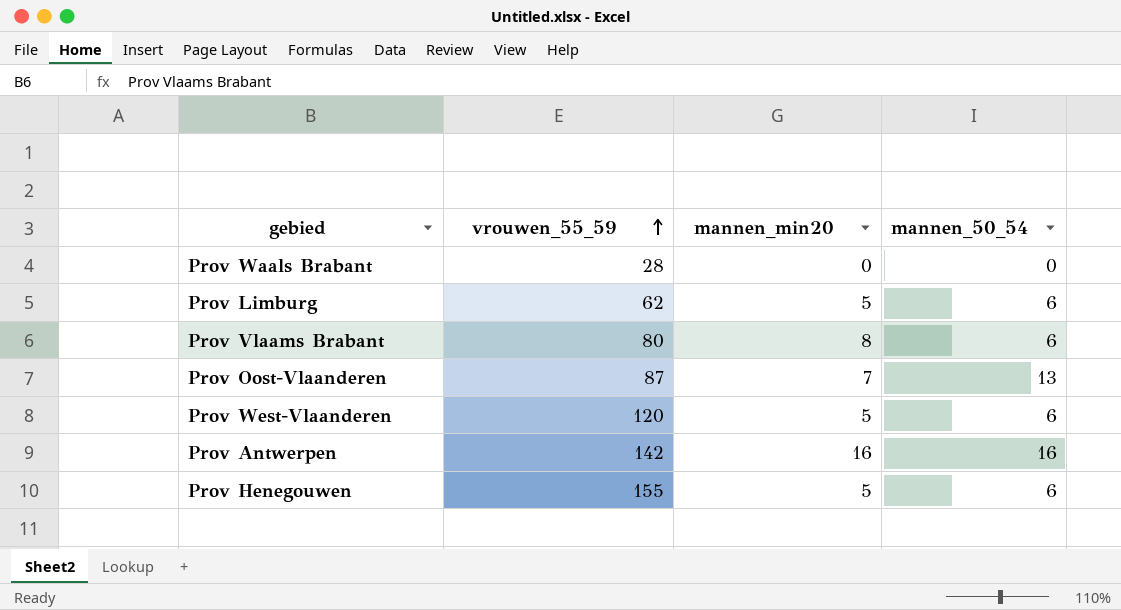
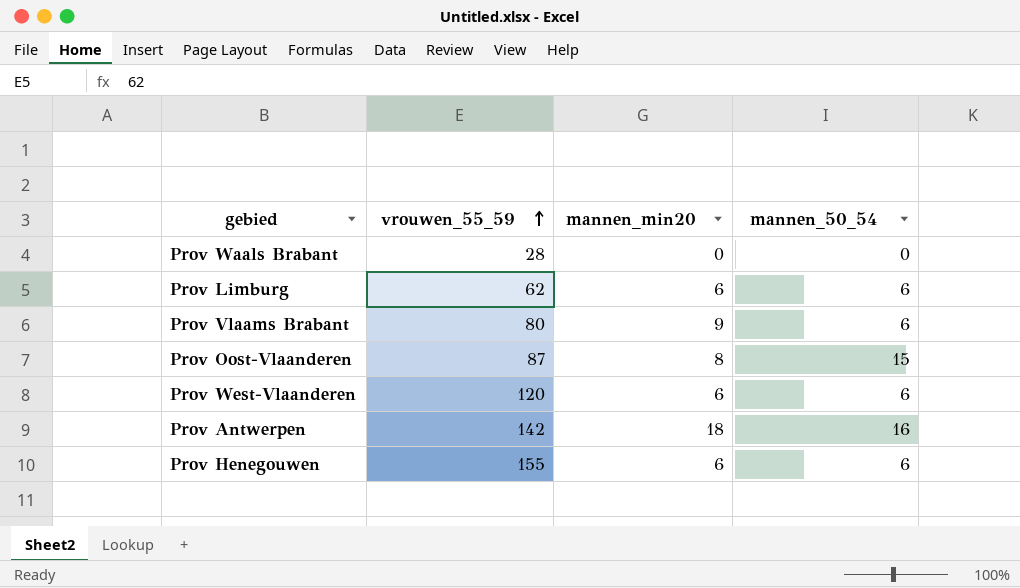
Prov Limburg | mannen_min20: 5 -> 6
Prov Vlaams Brabant | mannen_min20: 8 -> 9
Prov Oost-Vlaanderen | mannen_min20: 7 -> 8
Prov Oost-Vlaanderen | mannen_50_54: 13 -> 15
Prov West-Vlaanderen | mannen_min20: 5 -> 6
Prov Antwerpen | mannen_min20: 16 -> 18
Prov Henegouwen | mannen_min20: 5 -> 6

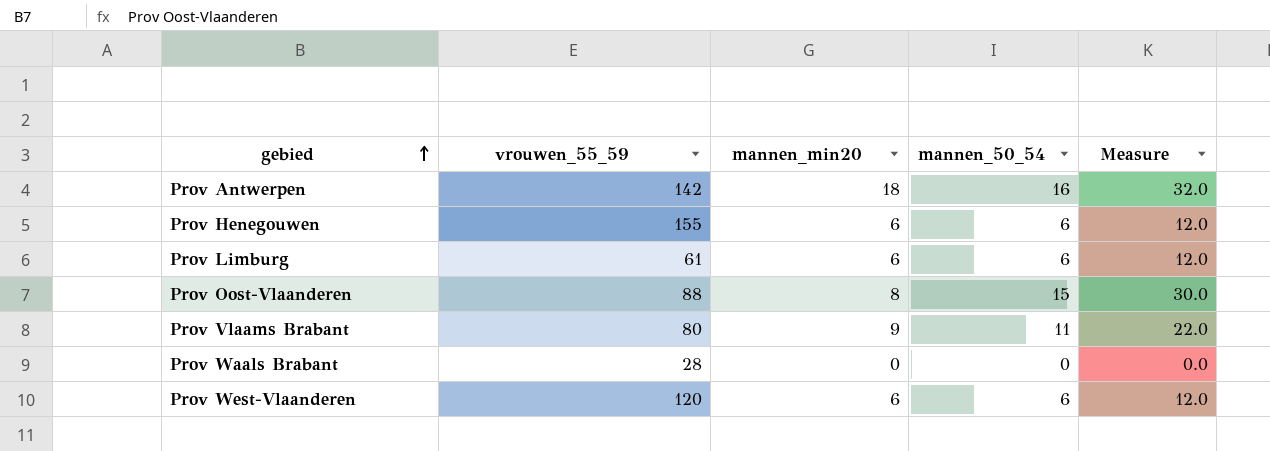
row order: vrouwen_55_59 ascending -> gebied ascending
column Measure | formula: none -> [mannen_50_54] * 2
Prov Limburg | vrouwen_55_59: 62 -> 61
Prov Oost-Vlaanderen | vrouwen_55_59: 87 -> 88
Prov Vlaams Brabant | mannen_50_54: 6 -> 11

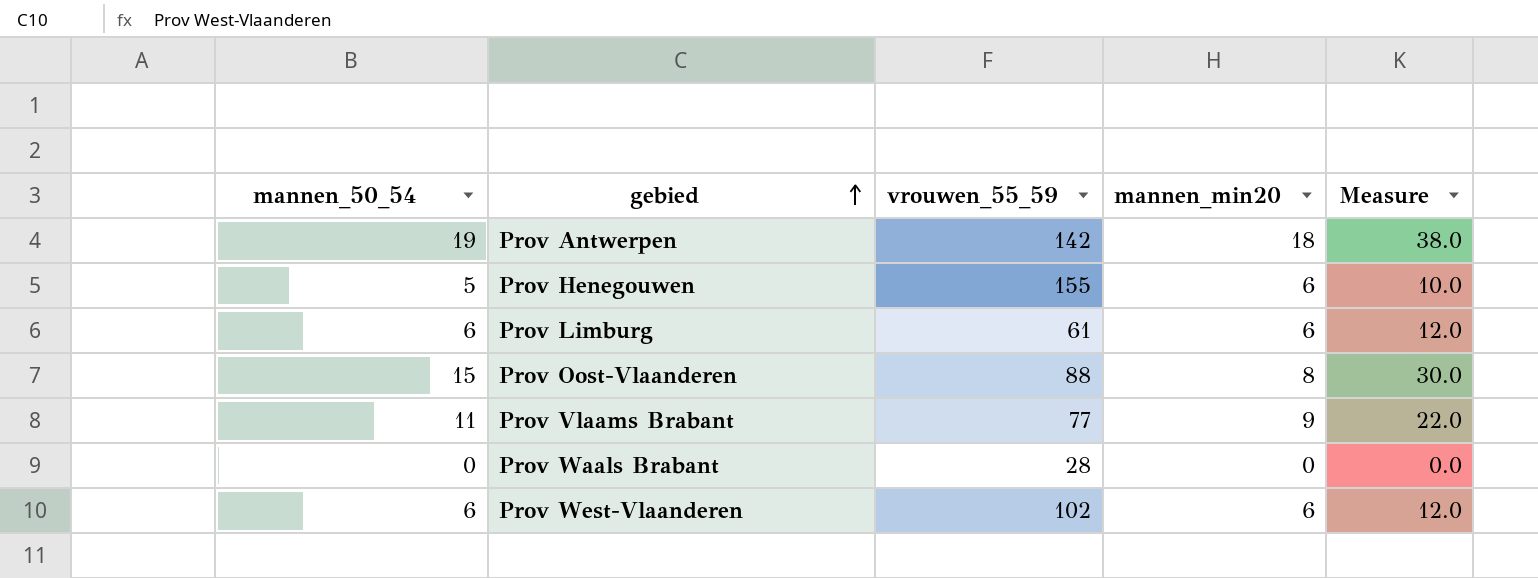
column mannen_50_54 | position: 4 -> 1
Prov Antwerpen | mannen_50_54: 16 -> 19
Prov Antwerpen | Measure: 32.0 -> 38.0
Prov Henegouwen | mannen_50_54: 6 -> 5
Prov Henegouwen | Measure: 12.0 -> 10.0
Prov Vlaams Brabant | vrouwen_55_59: 80 -> 77
Prov West-Vlaanderen | vrouwen_55_59: 120 -> 102

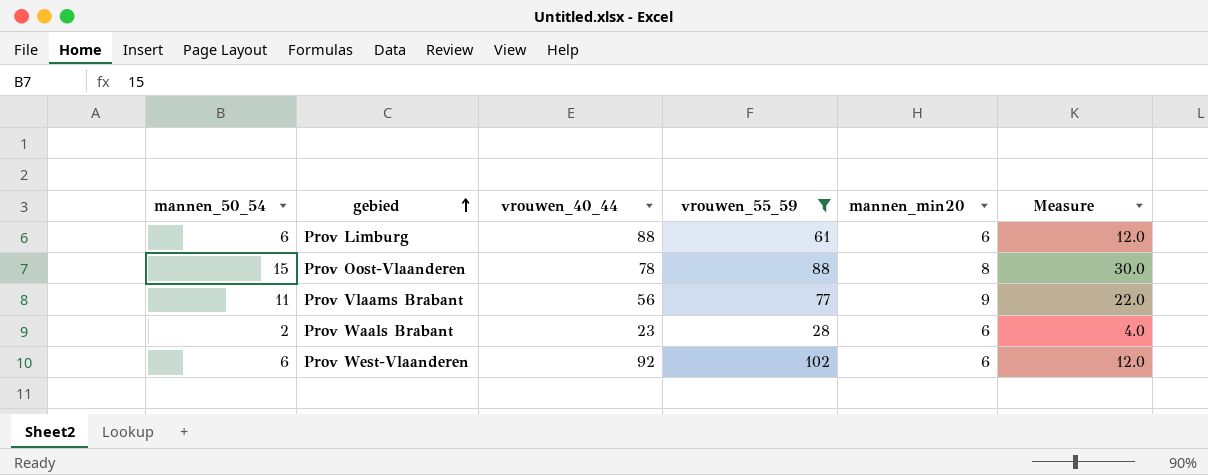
filter: none -> vrouwen_55_59 <= 102
column vrouwen_40_44 | position: none -> 3
Prov Waals Brabant | mannen_50_54: 0 -> 2
Prov Waals Brabant | mannen_min20: 0 -> 6
Prov Waals Brabant | Measure: 0.0 -> 4.0

